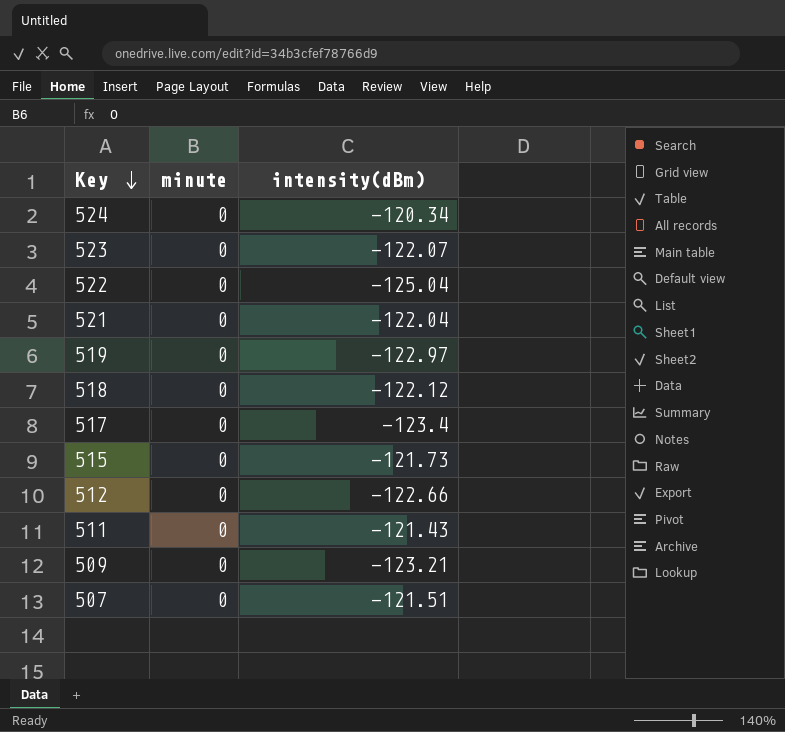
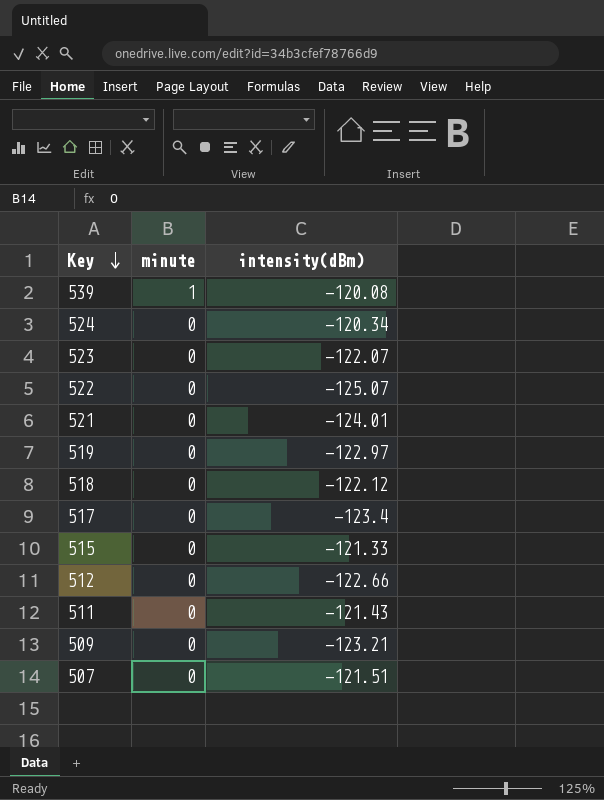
row 539: none -> 1 | -120.08
522 | intensity(dBm): -125.04 -> -125.07
521 | intensity(dBm): -122.04 -> -124.01
515 | intensity(dBm): -121.73 -> -121.33

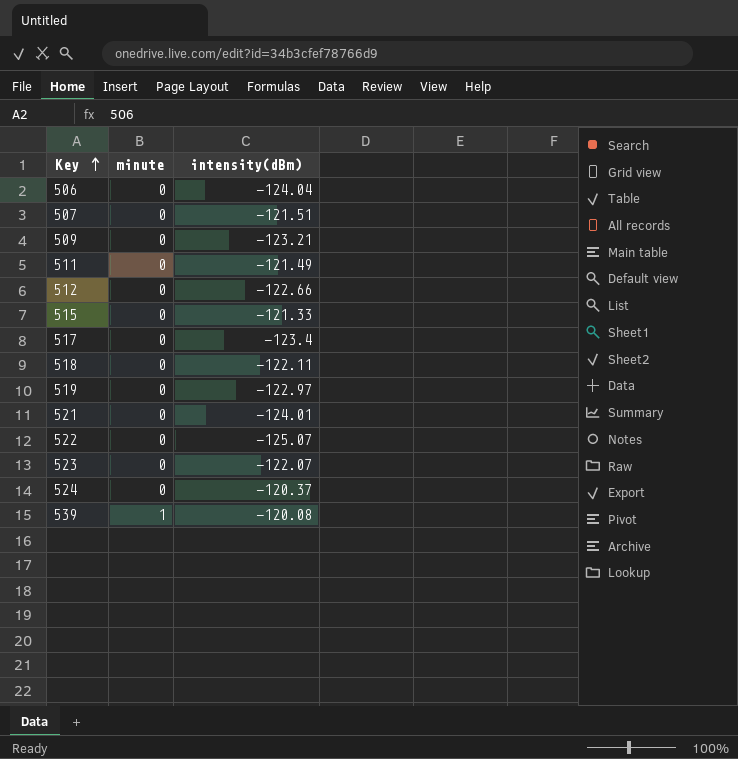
row order: Key descending -> Key ascending
row 506: none -> 0 | -124.04
511 | intensity(dBm): -121.43 -> -121.49
518 | intensity(dBm): -122.12 -> -122.11
524 | intensity(dBm): -120.34 -> -120.37

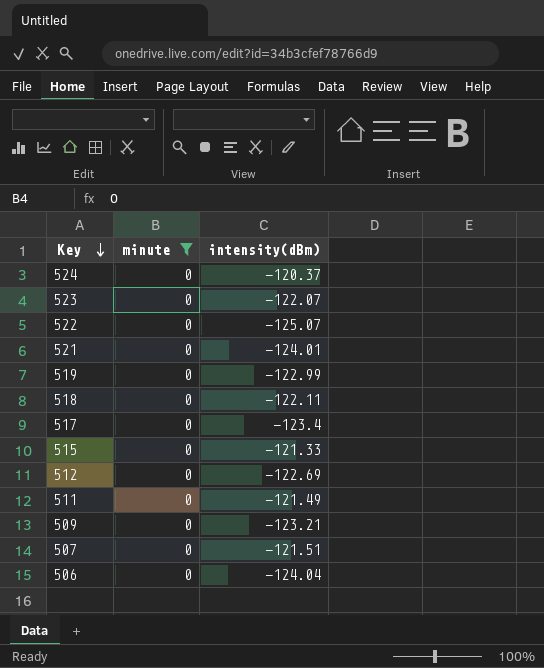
filter: none -> minute = 0
row order: Key ascending -> Key descending
519 | intensity(dBm): -122.97 -> -122.99
512 | intensity(dBm): -122.66 -> -122.69

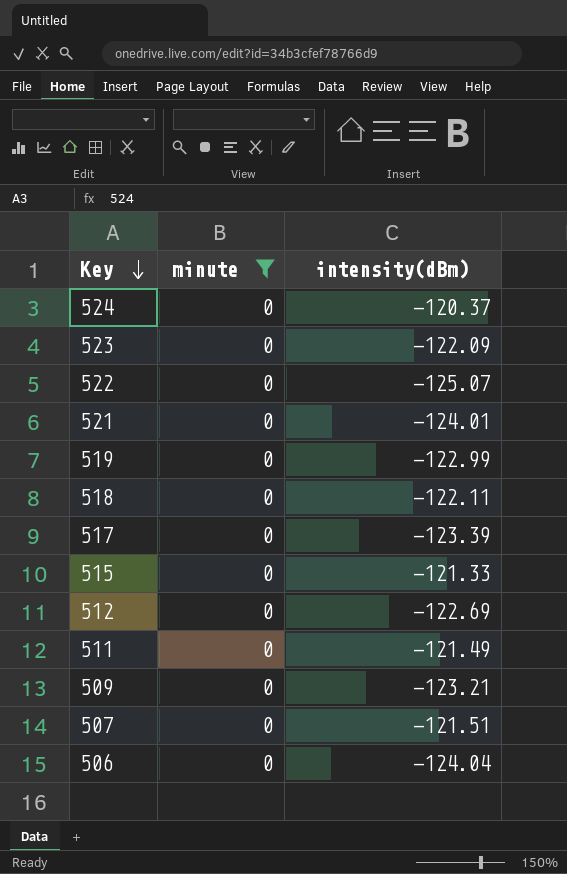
523 | intensity(dBm): -122.07 -> -122.09
517 | intensity(dBm): -123.4 -> -123.39

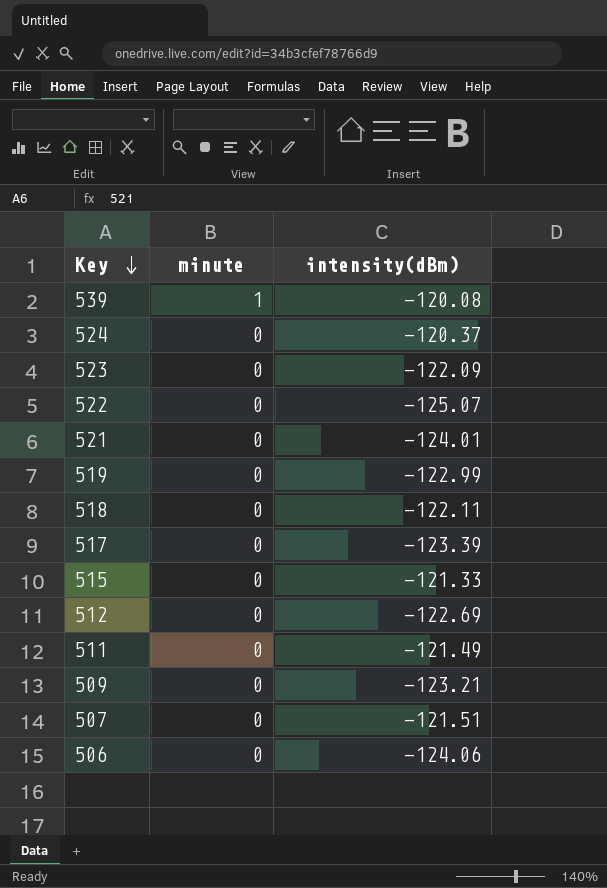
filter: minute = 0 -> none
506 | intensity(dBm): -124.04 -> -124.06

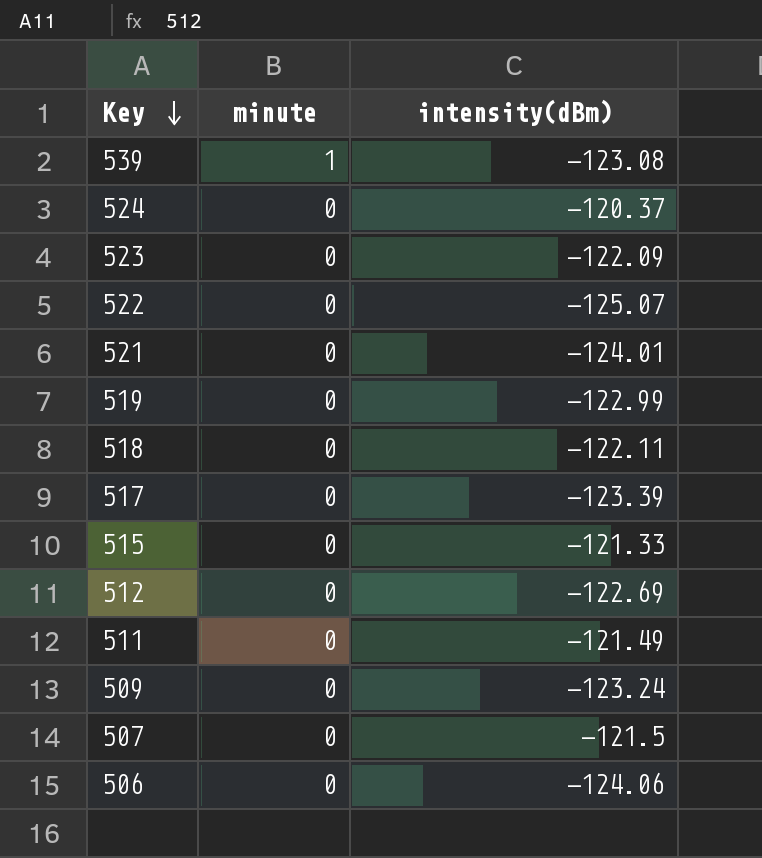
539 | intensity(dBm): -120.08 -> -123.08
509 | intensity(dBm): -123.21 -> -123.24
507 | intensity(dBm): -121.51 -> -121.5

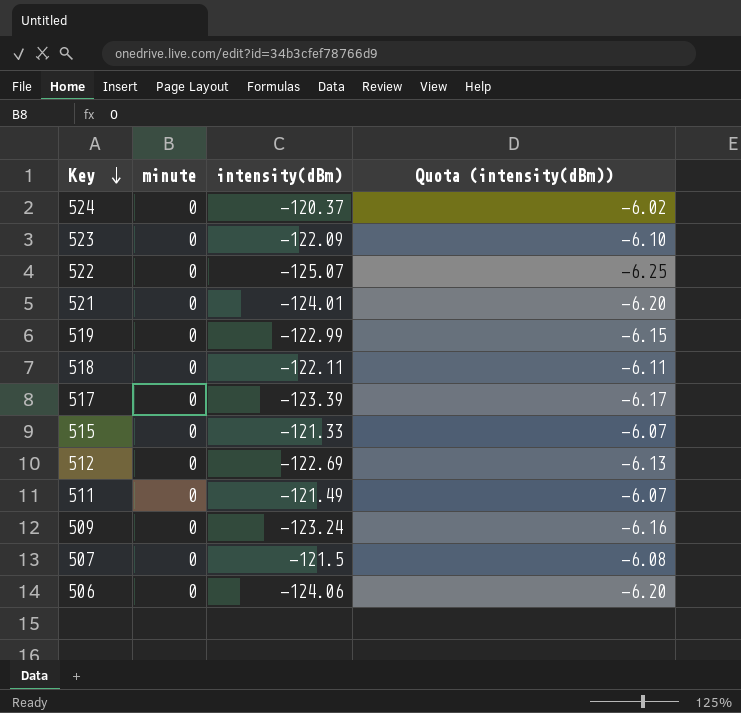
column Quota (intensity(dBm)) | formula: none -> [intensity(dBm)] * 0.05
row 539: 1 | -123.08 -> none

